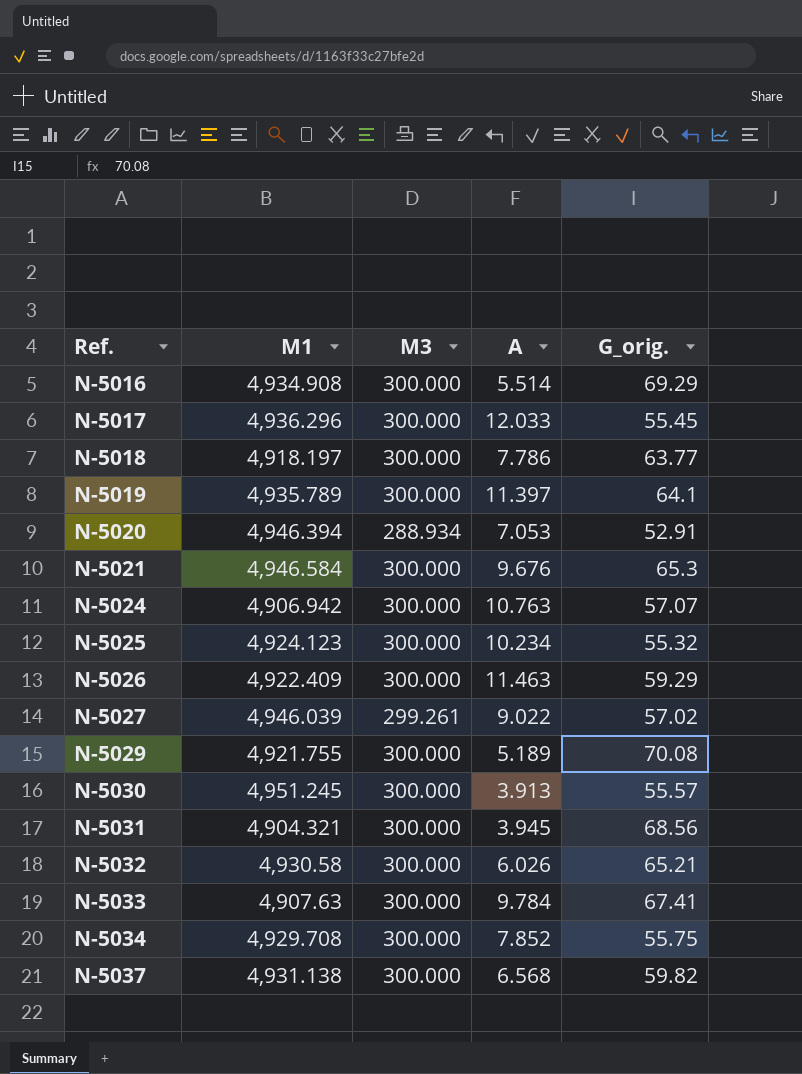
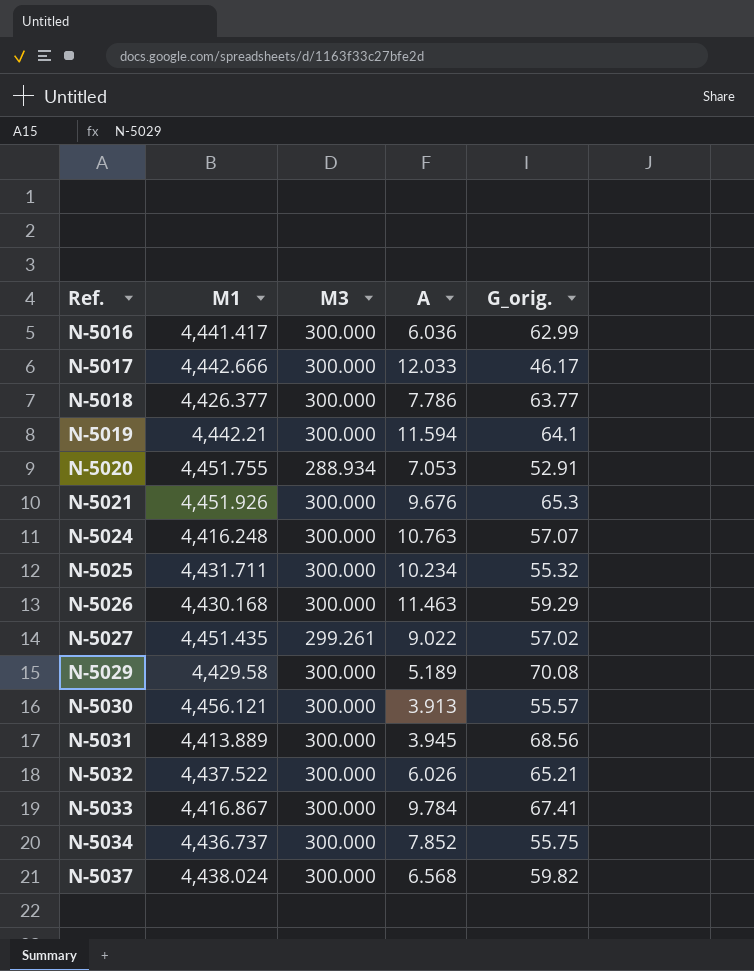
N-5016 | M1: 4,934.908 -> 4,441.417
N-5016 | A: 5.514 -> 6.036
N-5016 | G_orig.: 69.29 -> 62.99
N-5017 | M1: 4,936.296 -> 4,442.666
N-5017 | G_orig.: 55.45 -> 46.17
N-5018 | M1: 4,918.197 -> 4,426.377
N-5019 | M1: 4,935.789 -> 4,442.21
N-5019 | A: 11.397 -> 11.594
N-5020 | M1: 4,946.394 -> 4,451.755
N-5021 | M1: 4,946.584 -> 4,451.926
N-5024 | M1: 4,906.942 -> 4,416.248
N-5025 | M1: 4,924.123 -> 4,431.711
N-5026 | M1: 4,922.409 -> 4,430.168
N-5027 | M1: 4,946.039 -> 4,451.435
N-5029 | M1: 4,921.755 -> 4,429.58
N-5030 | M1: 4,951.245 -> 4,456.121
N-5031 | M1: 4,904.321 -> 4,413.889
N-5032 | M1: 4,930.58 -> 4,437.522
N-5033 | M1: 4,907.63 -> 4,416.867
N-5034 | M1: 4,929.708 -> 4,436.737
N-5037 | M1: 4,931.138 -> 4,438.024

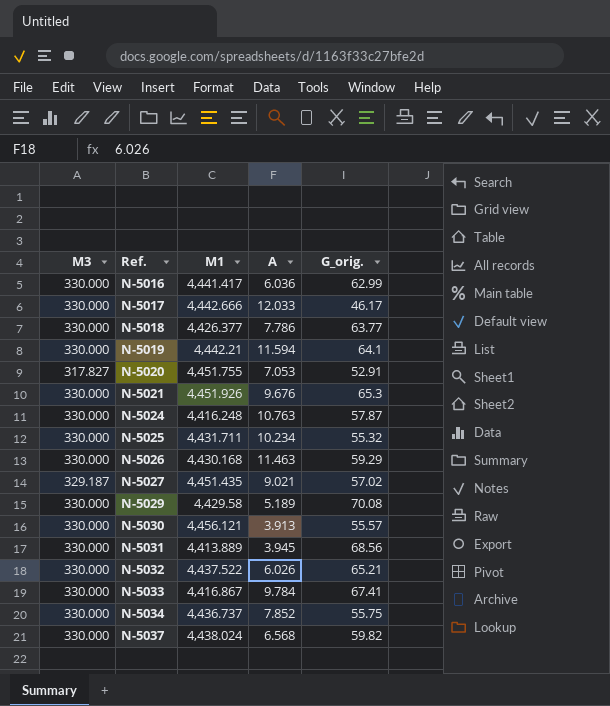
column M3 | position: 3 -> 1
N-5016 | M3: 300.000 -> 330.000
N-5017 | M3: 300.000 -> 330.000
N-5018 | M3: 300.000 -> 330.000
N-5019 | M3: 300.000 -> 330.000
N-5020 | M3: 288.934 -> 317.827
N-5021 | M3: 300.000 -> 330.000
N-5024 | M3: 300.000 -> 330.000
N-5024 | G_orig.: 57.07 -> 57.87
N-5025 | M3: 300.000 -> 330.000
N-5026 | M3: 300.000 -> 330.000
N-5027 | M3: 299.261 -> 329.187
N-5027 | A: 9.022 -> 9.021
N-5029 | M3: 300.000 -> 330.000
N-5030 | M3: 300.000 -> 330.000
N-5031 | M3: 300.000 -> 330.000
N-5032 | M3: 300.000 -> 330.000
N-5033 | M3: 300.000 -> 330.000
N-5034 | M3: 300.000 -> 330.000
N-5037 | M3: 300.000 -> 330.000

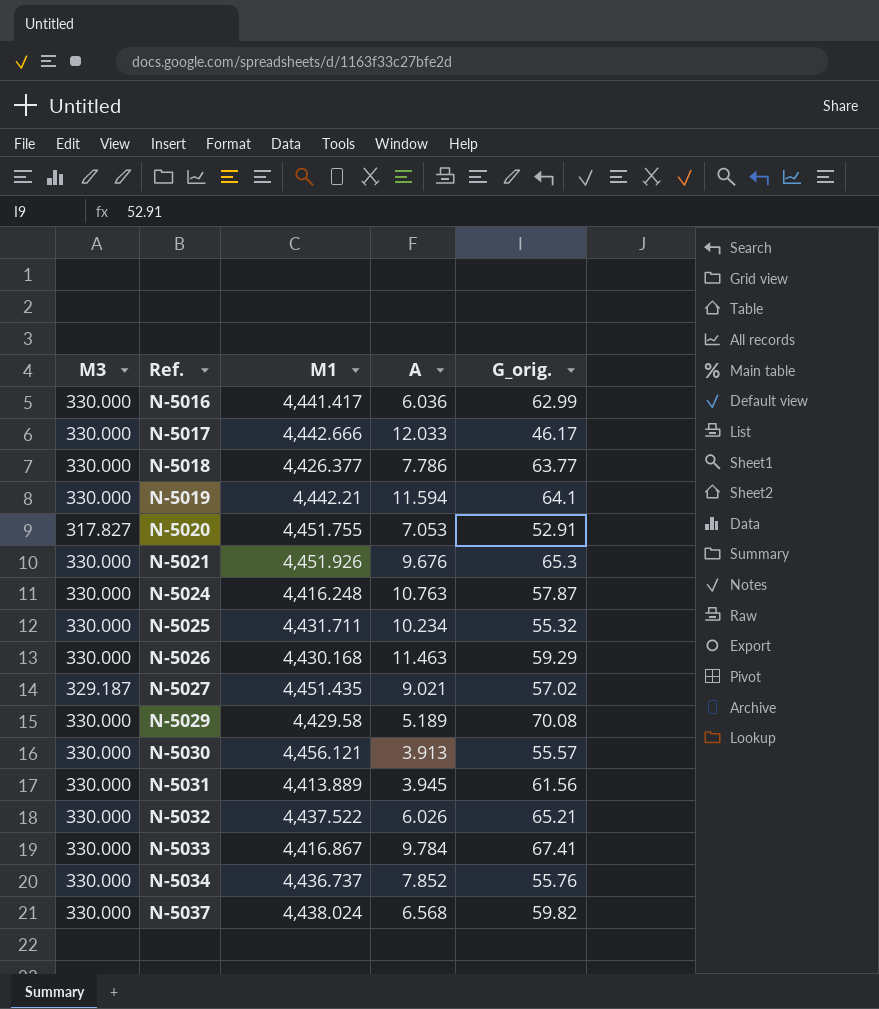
N-5031 | G_orig.: 68.56 -> 61.56
N-5034 | G_orig.: 55.75 -> 55.76

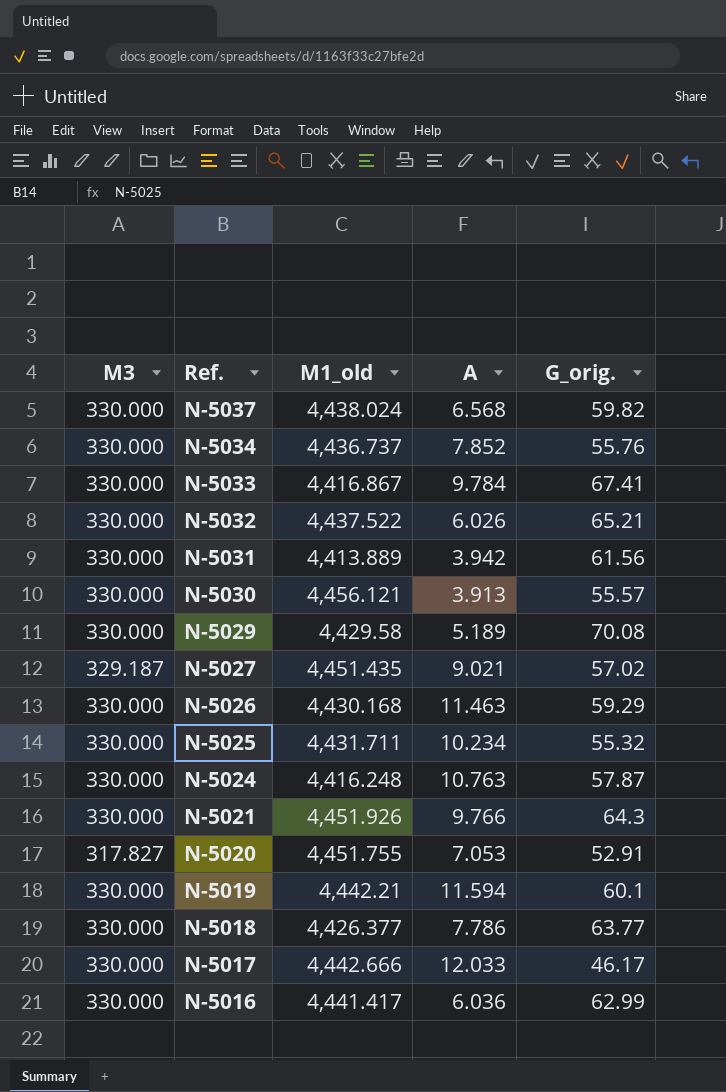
row order: Ref. ascending -> Ref. descending
column name: M1 -> M1_old
N-5031 | A: 3.945 -> 3.942
N-5021 | A: 9.676 -> 9.766
N-5021 | G_orig.: 65.3 -> 64.3
N-5019 | G_orig.: 64.1 -> 60.1

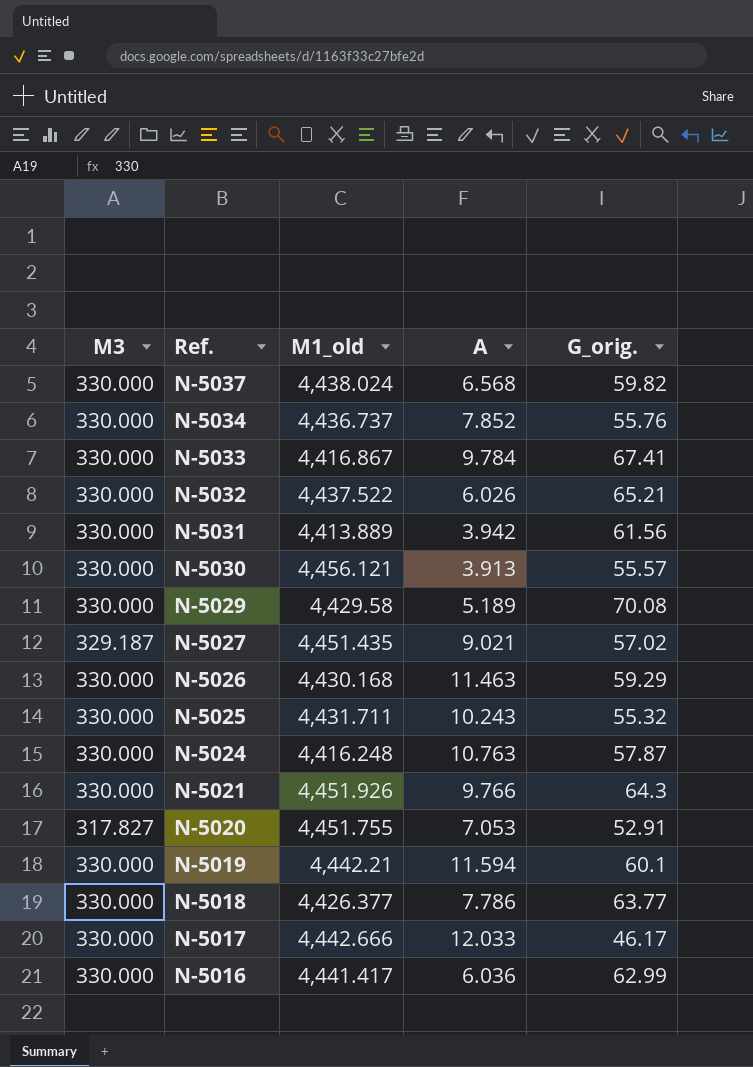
N-5025 | A: 10.234 -> 10.243

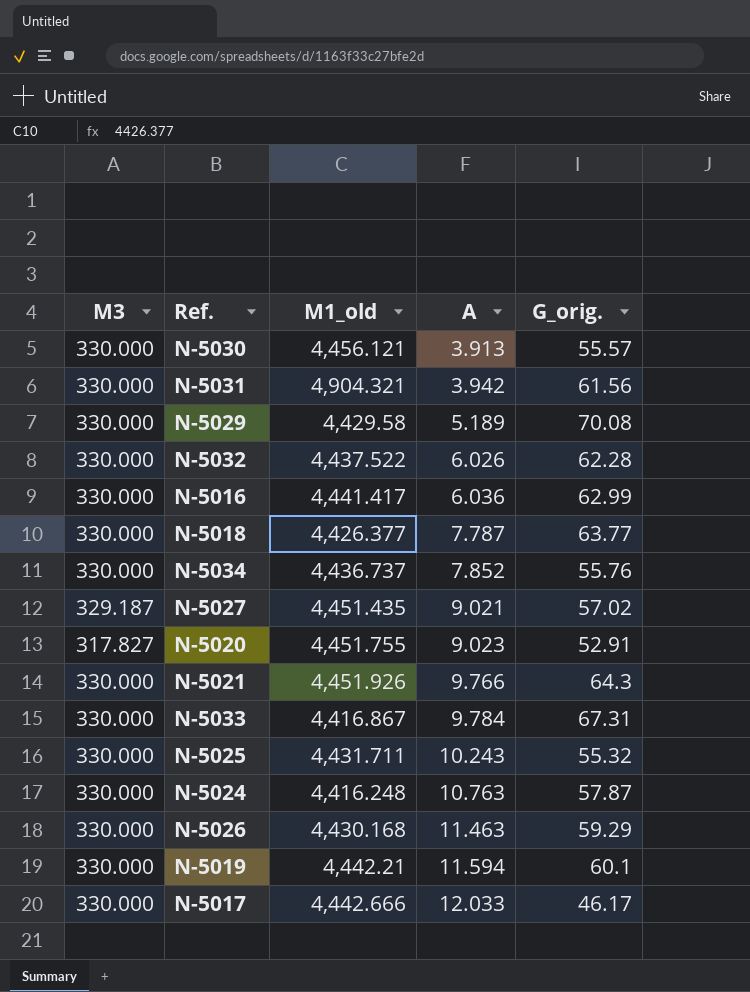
row order: Ref. descending -> A ascending
row N-5037: 330.000 | 4,438.024 | 6.568 | 59.82 -> none
N-5031 | M1_old: 4,413.889 -> 4,904.321
N-5032 | G_orig.: 65.21 -> 62.28
N-5018 | A: 7.786 -> 7.787
N-5020 | A: 7.053 -> 9.023
N-5033 | G_orig.: 67.41 -> 67.31

